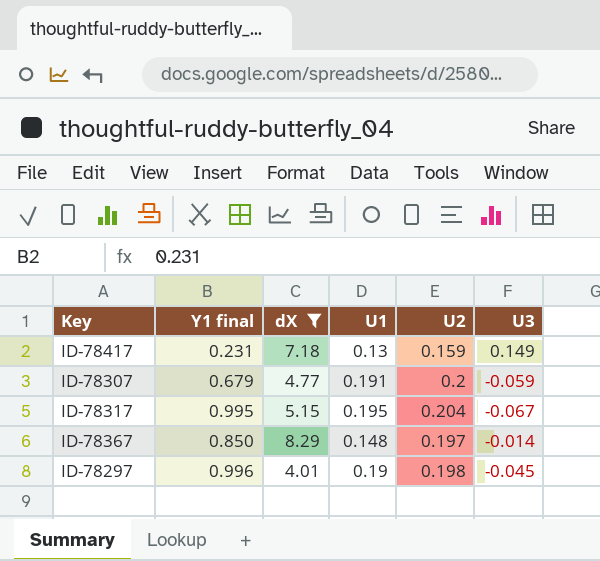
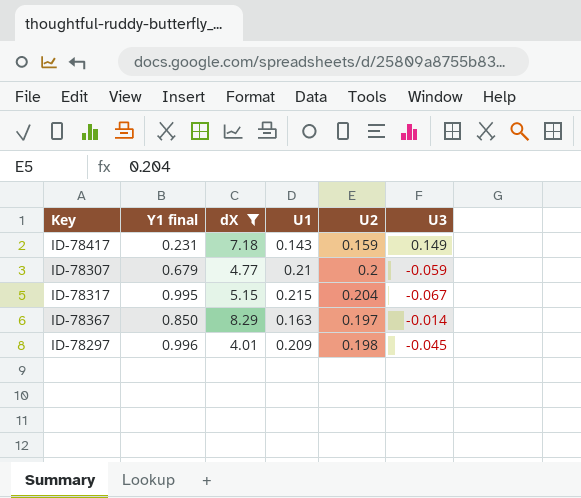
ID-78417 | U1: 0.13 -> 0.143
ID-78307 | U1: 0.191 -> 0.21
ID-78317 | U1: 0.195 -> 0.215
ID-78367 | U1: 0.148 -> 0.163
ID-78297 | U1: 0.19 -> 0.209

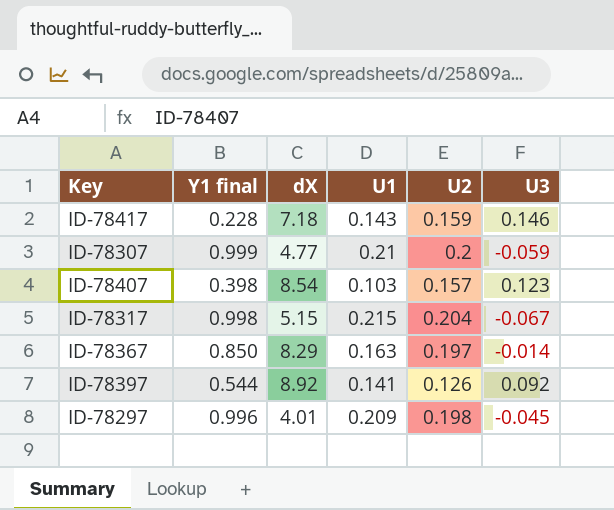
filter: dX <= 8.29 -> none
ID-78417 | Y1 final: 0.231 -> 0.228
ID-78417 | U3: 0.149 -> 0.146
ID-78307 | Y1 final: 0.679 -> 0.999
ID-78317 | Y1 final: 0.995 -> 0.998

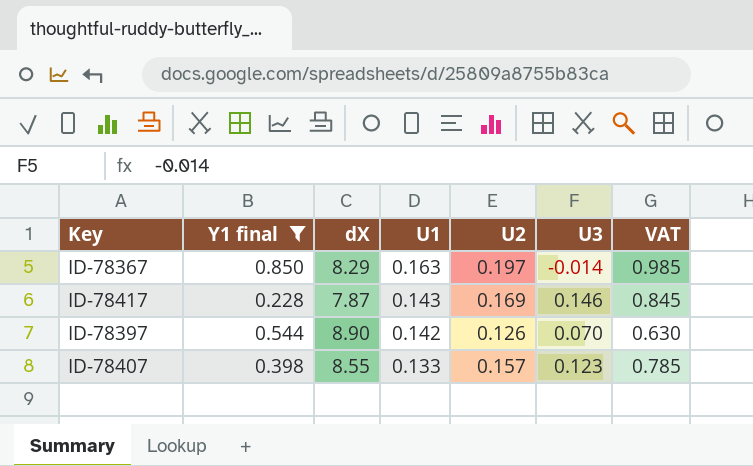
filter: none -> Y1 final <= 0.850
row order: none -> U1 descending
column VAT | formula: none -> [U2] * 5
ID-78417 | dX: 7.18 -> 7.87
ID-78417 | U2: 0.159 -> 0.169
ID-78397 | dX: 8.92 -> 8.90
ID-78397 | U1: 0.141 -> 0.142
ID-78397 | U3: 0.092 -> 0.070
ID-78407 | dX: 8.54 -> 8.55
ID-78407 | U1: 0.103 -> 0.133

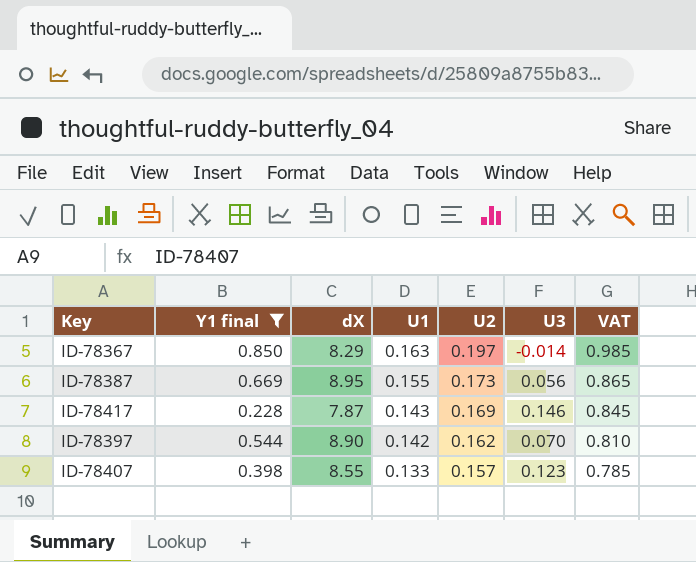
row ID-78387: none -> 0.669 | 8.95 | 0.155 | 0.173 | 0.056 | 0.865
ID-78397 | U2: 0.126 -> 0.162
ID-78397 | VAT: 0.630 -> 0.810

